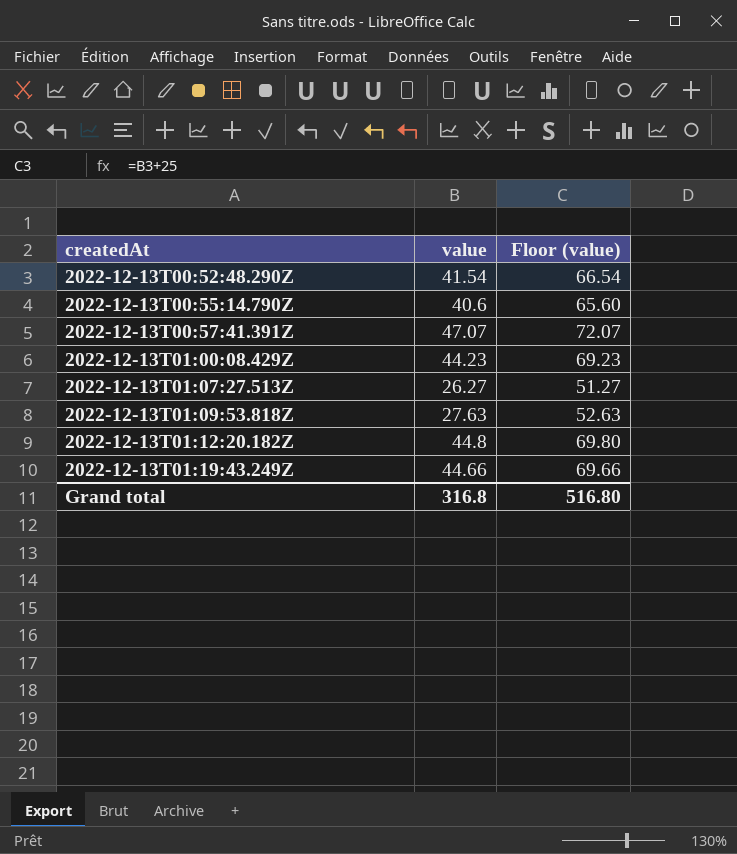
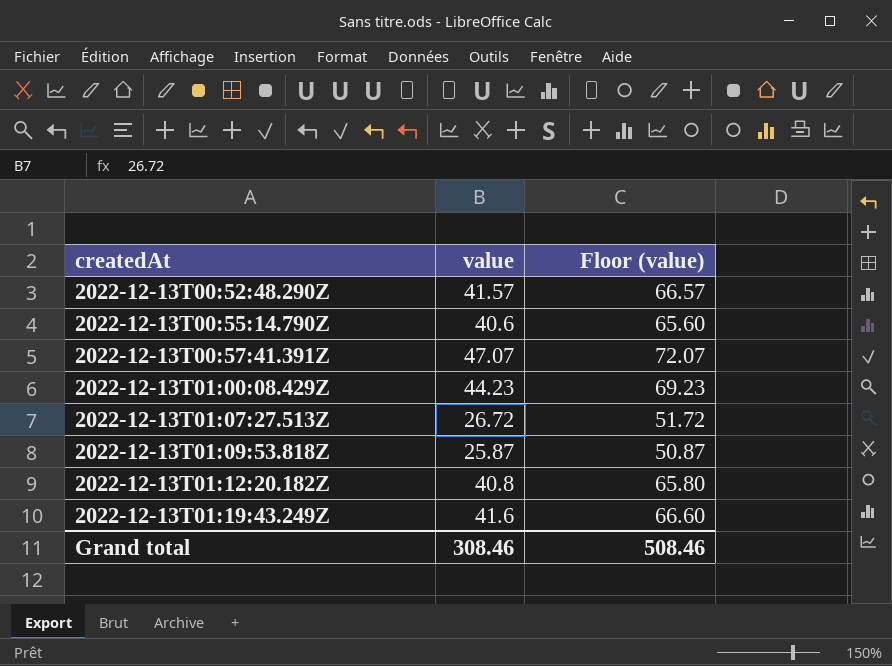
2022-12-13T00:52:48.290Z | value: 41.54 -> 41.57
2022-12-13T00:52:48.290Z | Floor (value): 66.54 -> 66.57
2022-12-13T01:07:27.513Z | value: 26.27 -> 26.72
2022-12-13T01:07:27.513Z | Floor (value): 51.27 -> 51.72
2022-12-13T01:09:53.818Z | value: 27.63 -> 25.87
2022-12-13T01:09:53.818Z | Floor (value): 52.63 -> 50.87
2022-12-13T01:12:20.182Z | value: 44.8 -> 40.8
2022-12-13T01:12:20.182Z | Floor (value): 69.80 -> 65.80
2022-12-13T01:19:43.249Z | value: 44.66 -> 41.6
2022-12-13T01:19:43.249Z | Floor (value): 69.66 -> 66.60
Grand total | value: 316.8 -> 308.46
Grand total | Floor (value): 516.80 -> 508.46

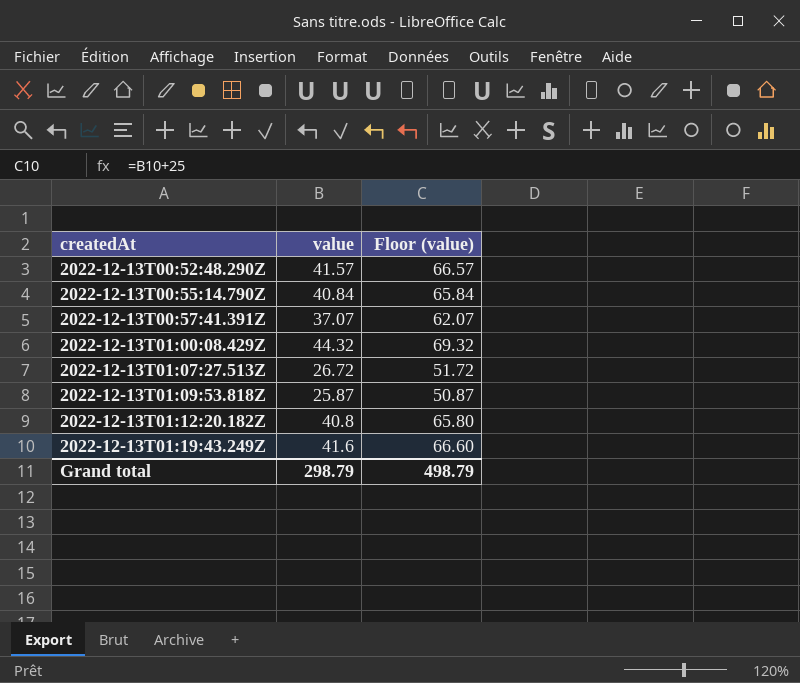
2022-12-13T00:55:14.790Z | value: 40.6 -> 40.84
2022-12-13T00:55:14.790Z | Floor (value): 65.60 -> 65.84
2022-12-13T00:57:41.391Z | value: 47.07 -> 37.07
2022-12-13T00:57:41.391Z | Floor (value): 72.07 -> 62.07
2022-12-13T01:00:08.429Z | value: 44.23 -> 44.32
2022-12-13T01:00:08.429Z | Floor (value): 69.23 -> 69.32
Grand total | value: 308.46 -> 298.79
Grand total | Floor (value): 508.46 -> 498.79

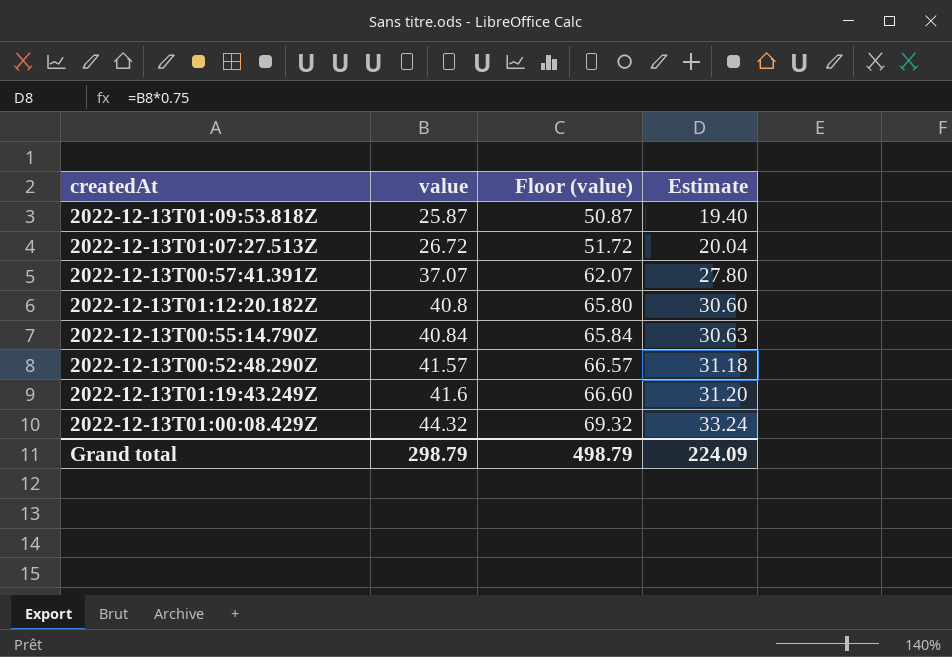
row order: createdAt ascending -> value ascending
column Estimate | formula: none -> [value] * 0.75

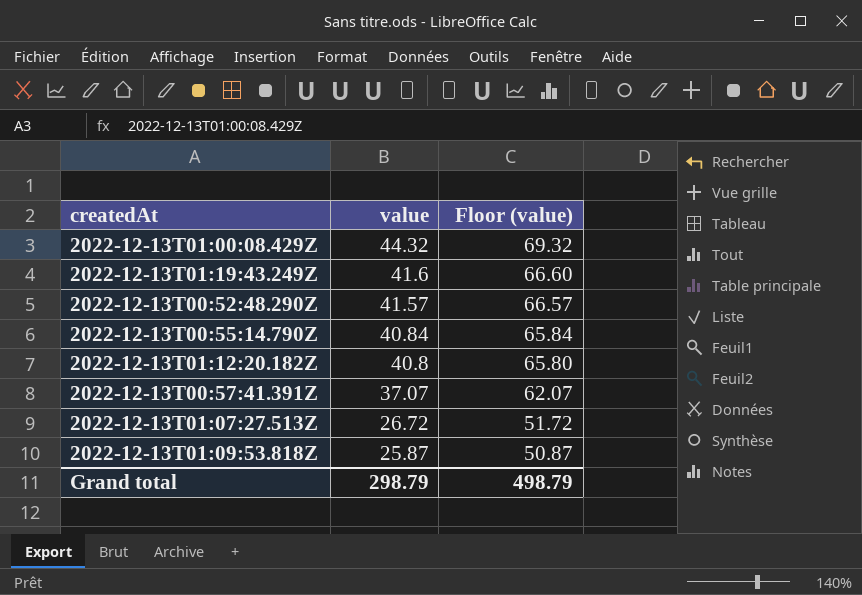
row order: value ascending -> value descending
column Estimate | formula: [value] * 0.75 -> none

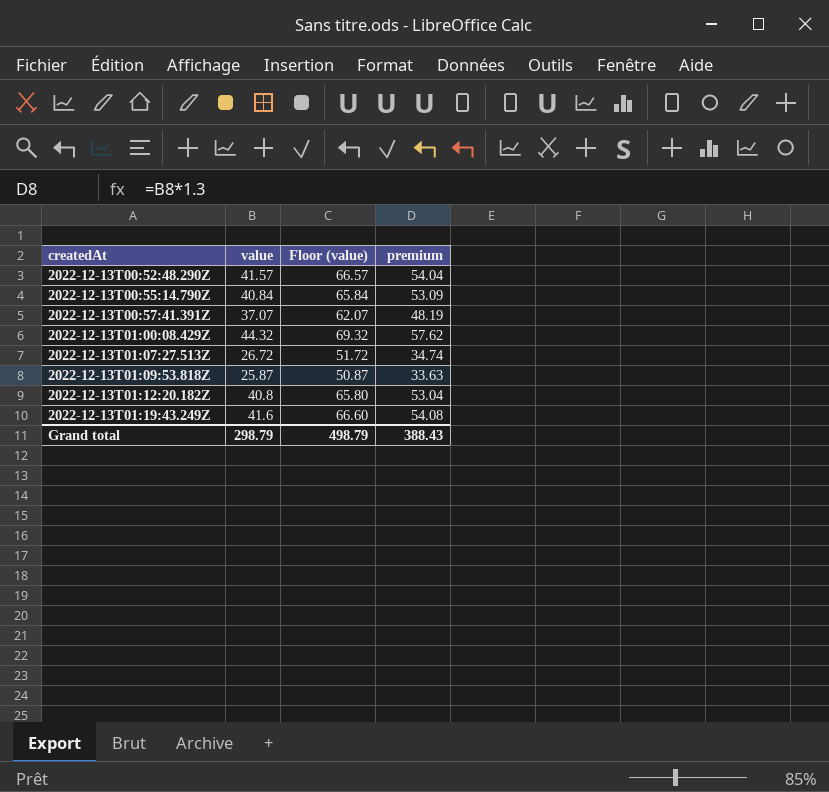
row order: value descending -> createdAt ascending
column premium | formula: none -> [value] * 1.3

